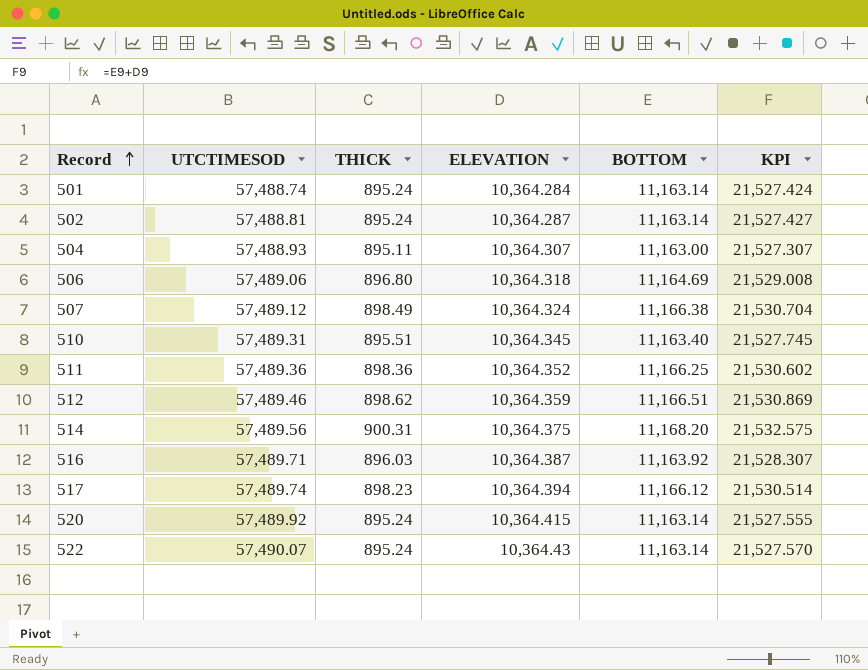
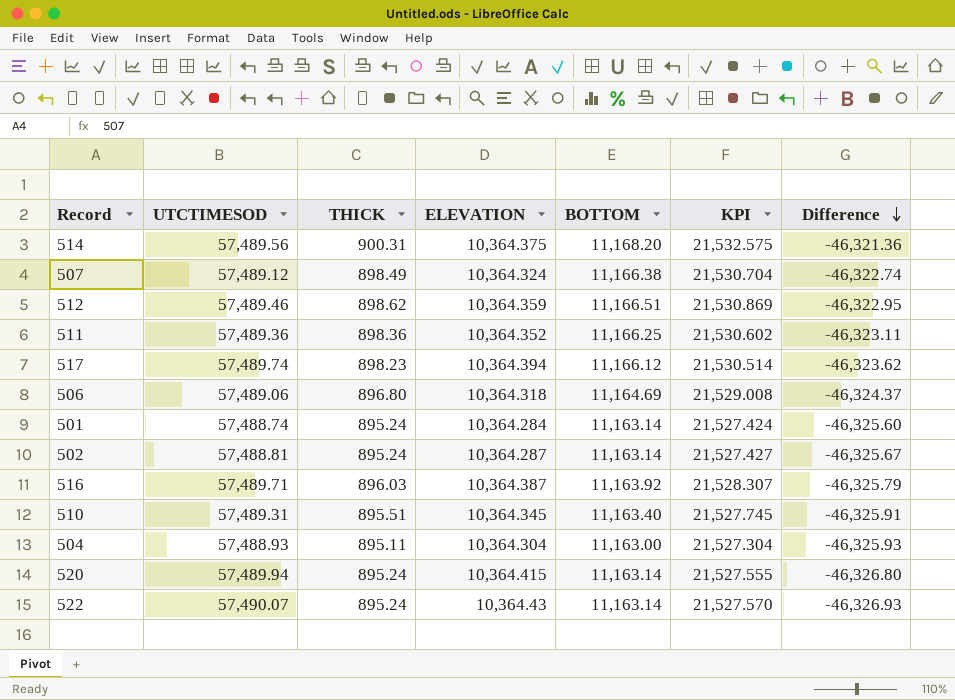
row order: Record ascending -> Difference descending
column Difference | formula: none -> [BOTTOM] - [UTCTIMESOD]
504 | ELEVATION: 10,364.307 -> 10,364.304
504 | KPI: 21,527.307 -> 21,527.304
520 | UTCTIMESOD: 57,489.92 -> 57,489.94

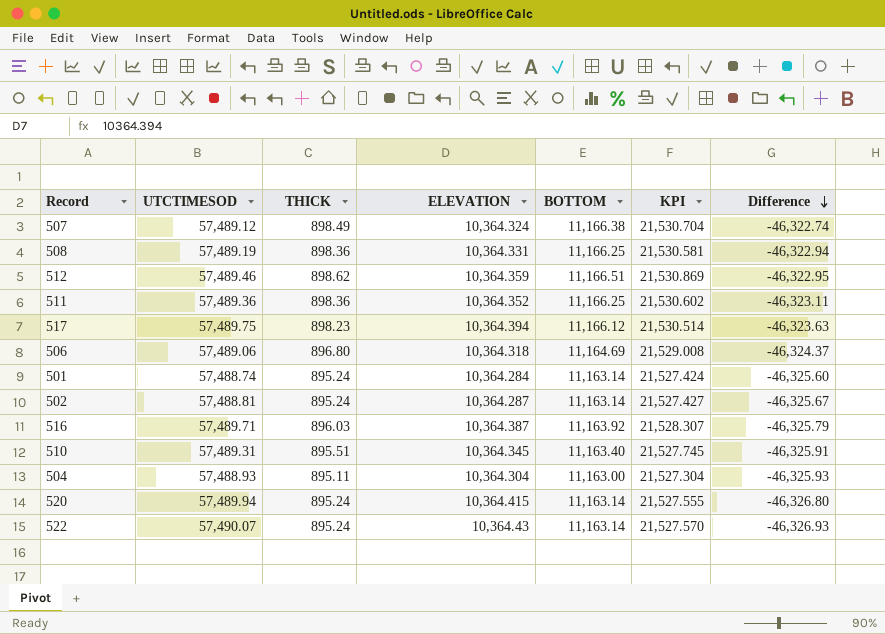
row 514: 57,489.56 | 900.31 | 10,364.375 | 11,168.20 | 21,532.575 | -46,321.36 -> none
row 508: none -> 57,489.19 | 898.36 | 10,364.331 | 11,166.25 | 21,530.581 | -46,322.94
517 | UTCTIMESOD: 57,489.74 -> 57,489.75
517 | Difference: -46,323.62 -> -46,323.63

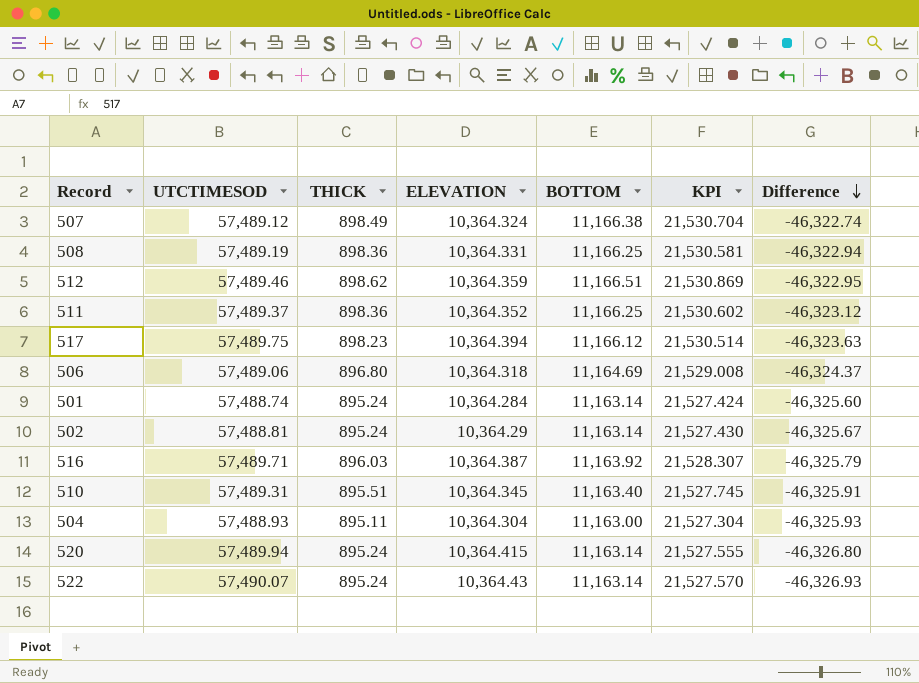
511 | UTCTIMESOD: 57,489.36 -> 57,489.37
511 | Difference: -46,323.11 -> -46,323.12
502 | ELEVATION: 10,364.287 -> 10,364.29
502 | KPI: 21,527.427 -> 21,527.430

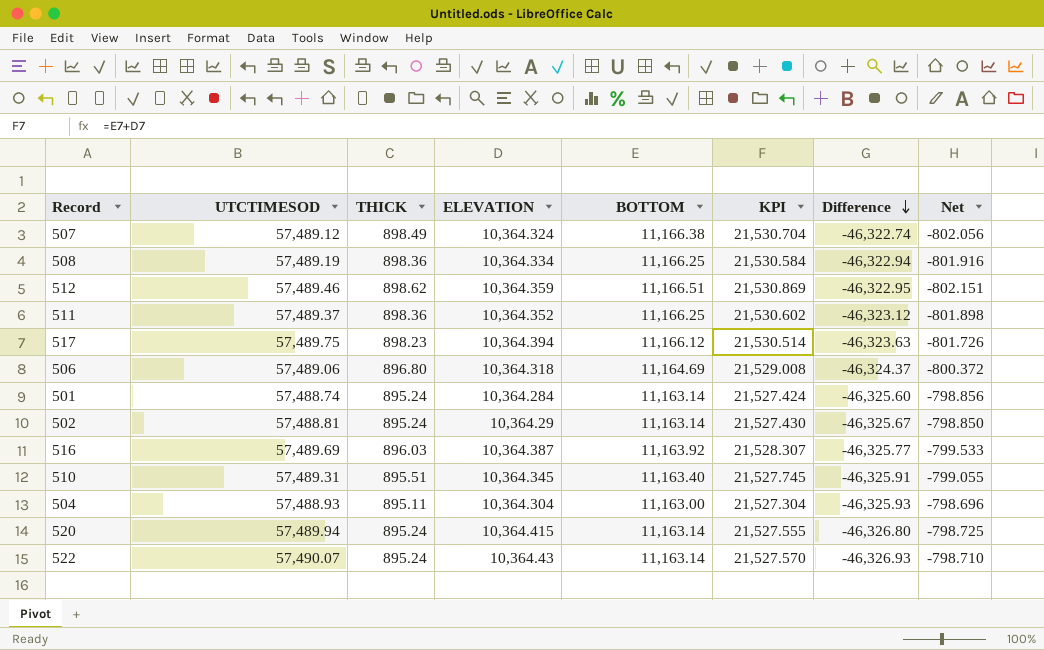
column Net | formula: none -> [ELEVATION] - [BOTTOM]
508 | ELEVATION: 10,364.331 -> 10,364.334
508 | KPI: 21,530.581 -> 21,530.584
516 | UTCTIMESOD: 57,489.71 -> 57,489.69
516 | Difference: -46,325.79 -> -46,325.77

